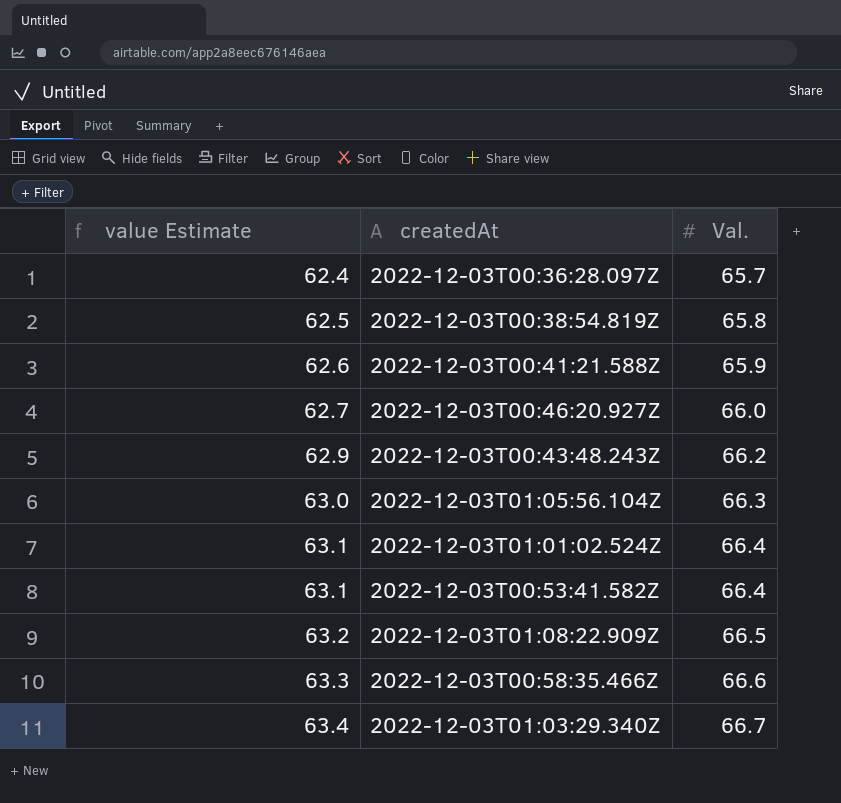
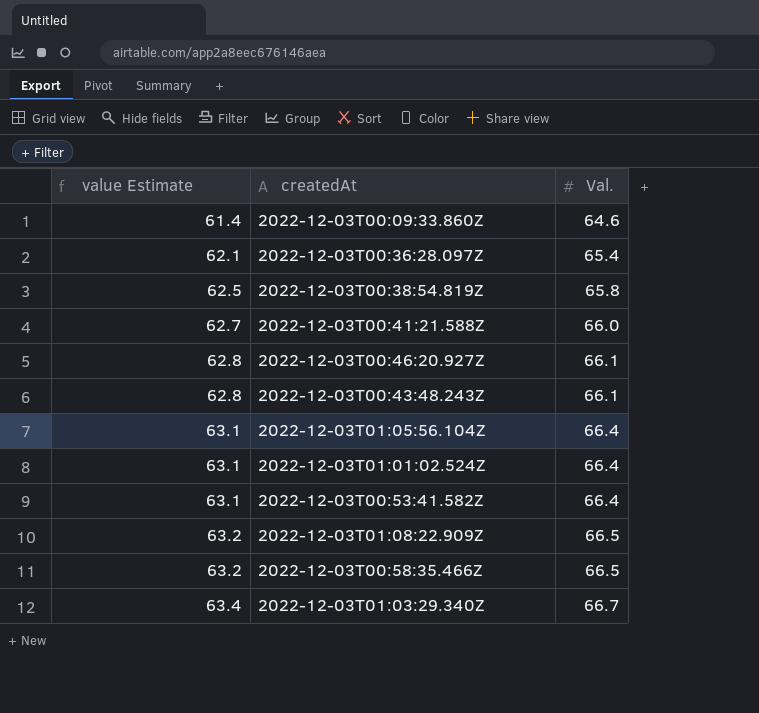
row 2022-12-03T00:09:33.860Z: none -> 61.4 | 64.6
2022-12-03T00:36:28.097Z | value Estimate: 62.4 -> 62.1
2022-12-03T00:36:28.097Z | Val.: 65.7 -> 65.4
2022-12-03T00:41:21.588Z | value Estimate: 62.6 -> 62.7
2022-12-03T00:41:21.588Z | Val.: 65.9 -> 66.0
2022-12-03T00:46:20.927Z | value Estimate: 62.7 -> 62.8
2022-12-03T00:46:20.927Z | Val.: 66.0 -> 66.1
2022-12-03T00:43:48.243Z | value Estimate: 62.9 -> 62.8
2022-12-03T00:43:48.243Z | Val.: 66.2 -> 66.1
2022-12-03T01:05:56.104Z | value Estimate: 63.0 -> 63.1
2022-12-03T01:05:56.104Z | Val.: 66.3 -> 66.4
2022-12-03T00:58:35.466Z | value Estimate: 63.3 -> 63.2
2022-12-03T00:58:35.466Z | Val.: 66.6 -> 66.5

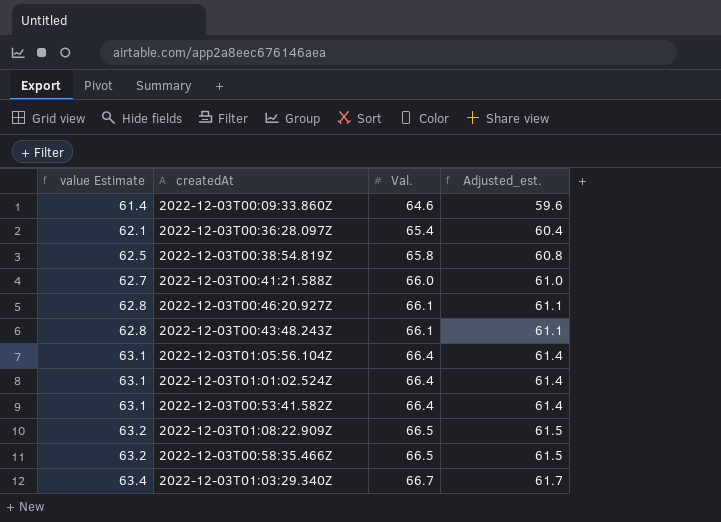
column Adjusted_est. | formula: none -> [Val.] - 5

